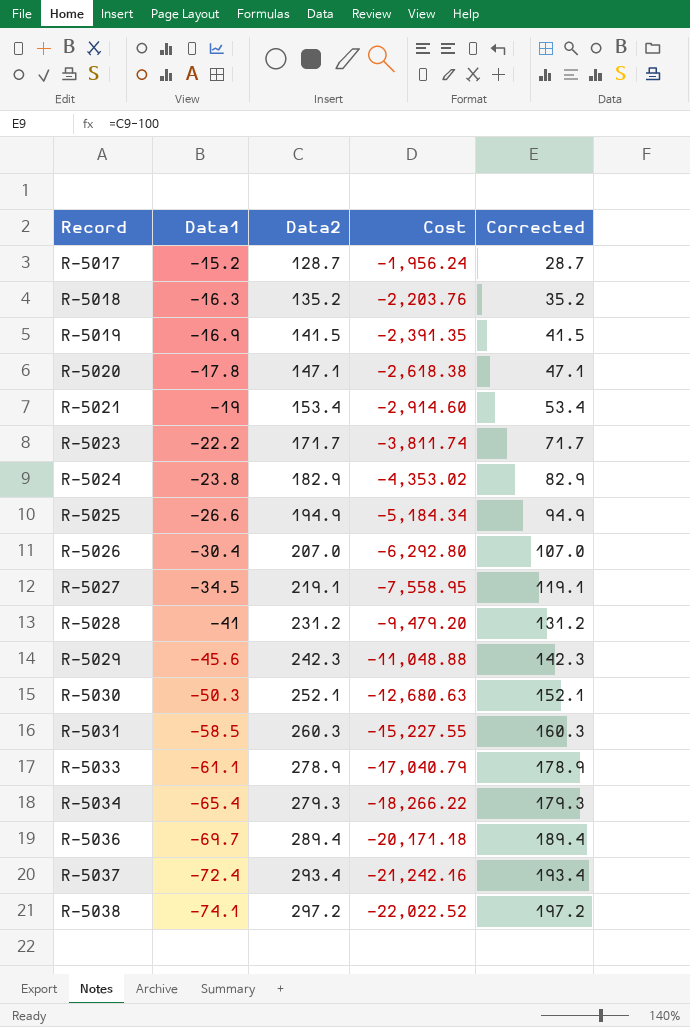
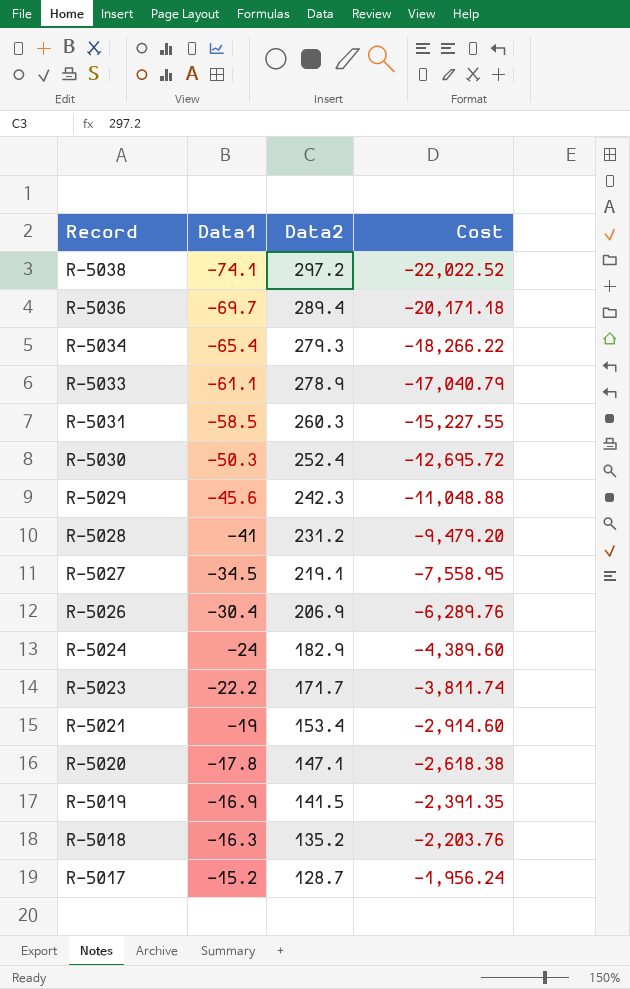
row order: Record ascending -> Record descending
column Corrected | formula: [Data2] - 100 -> none
row R-5025: -26.6 | 194.9 | -5,184.34 | 94.9 -> none
row R-5037: -72.4 | 293.4 | -21,242.16 | 193.4 -> none
R-5030 | Data2: 252.1 -> 252.4
R-5030 | Cost: -12,680.63 -> -12,695.72
R-5026 | Data2: 207.0 -> 206.9
R-5026 | Cost: -6,292.80 -> -6,289.76
R-5024 | Data1: -23.8 -> -24
R-5024 | Cost: -4,353.02 -> -4,389.60

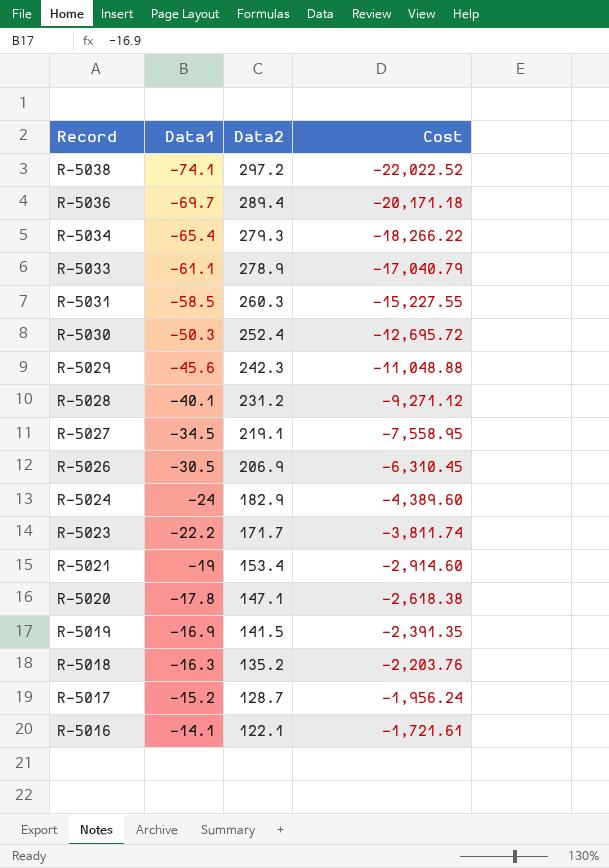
R-5028 | Data1: -41 -> -40.1
R-5028 | Cost: -9,479.20 -> -9,271.12
R-5026 | Data1: -30.4 -> -30.5
R-5026 | Cost: -6,289.76 -> -6,310.45
row R-5016: none -> -14.1 | 122.1 | -1,721.61

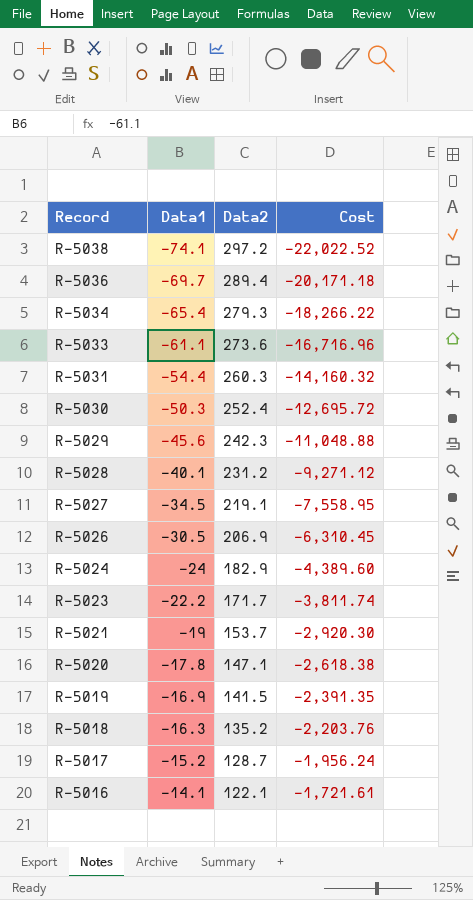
R-5033 | Data2: 278.9 -> 273.6
R-5033 | Cost: -17,040.79 -> -16,716.96
R-5031 | Data1: -58.5 -> -54.4
R-5031 | Cost: -15,227.55 -> -14,160.32
R-5021 | Data2: 153.4 -> 153.7
R-5021 | Cost: -2,914.60 -> -2,920.30

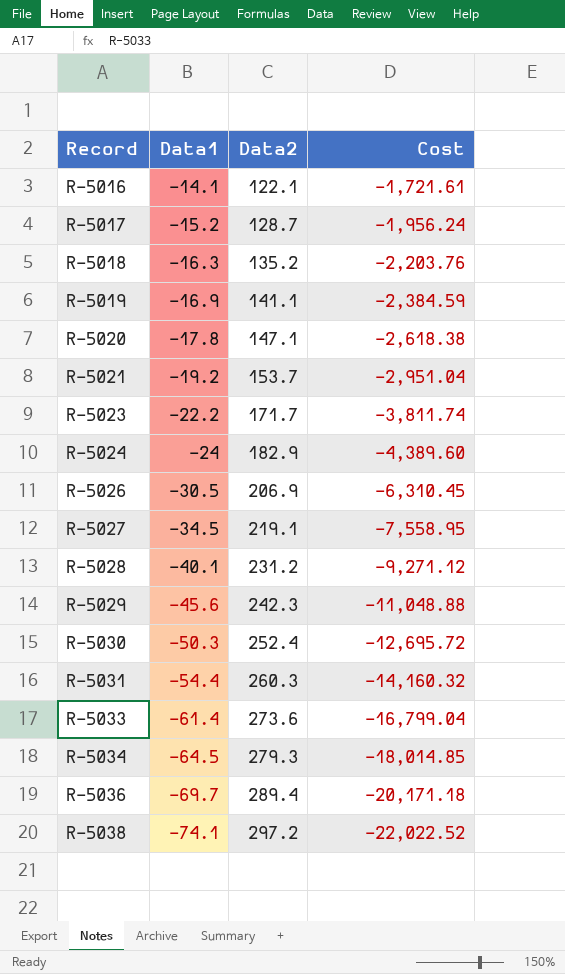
row order: Record descending -> Record ascending
R-5019 | Data2: 141.5 -> 141.1
R-5019 | Cost: -2,391.35 -> -2,384.59
R-5021 | Data1: -19 -> -19.2
R-5021 | Cost: -2,920.30 -> -2,951.04
R-5033 | Data1: -61.1 -> -61.4
R-5033 | Cost: -16,716.96 -> -16,799.04
R-5034 | Data1: -65.4 -> -64.5
R-5034 | Cost: -18,266.22 -> -18,014.85

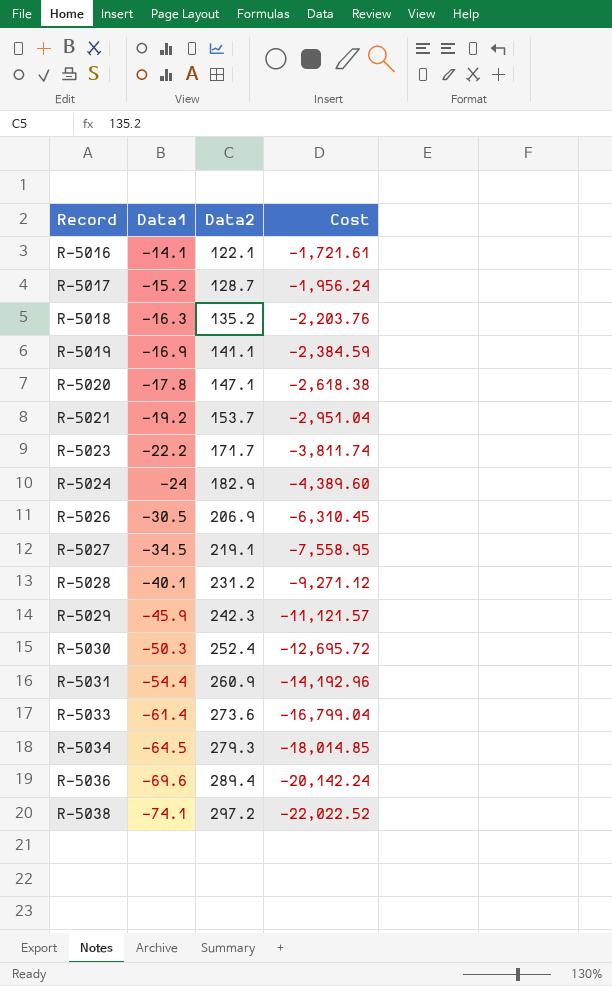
R-5029 | Data1: -45.6 -> -45.9
R-5029 | Cost: -11,048.88 -> -11,121.57
R-5031 | Data2: 260.3 -> 260.9
R-5031 | Cost: -14,160.32 -> -14,192.96
R-5036 | Data1: -69.7 -> -69.6
R-5036 | Cost: -20,171.18 -> -20,142.24

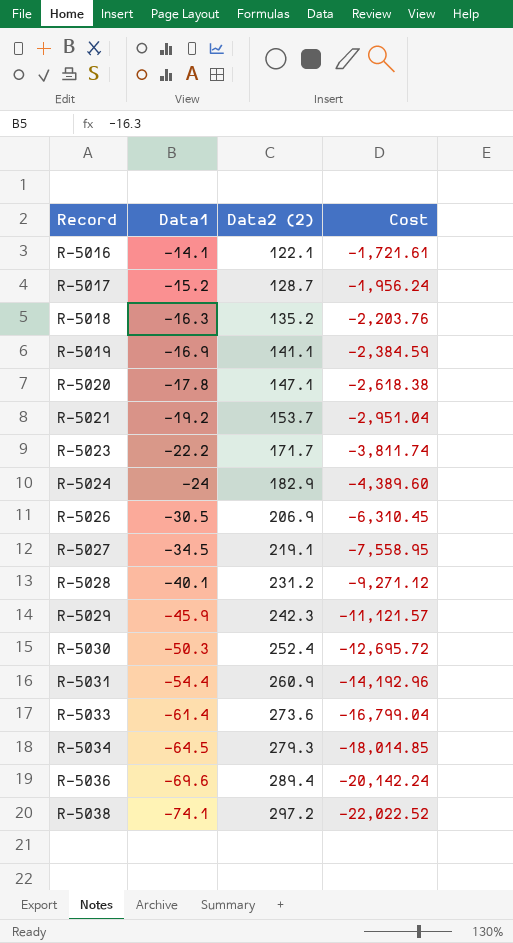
column name: Data2 -> Data2 (2)

